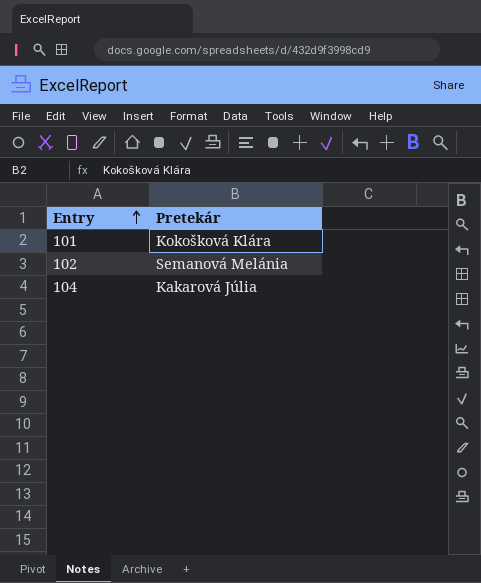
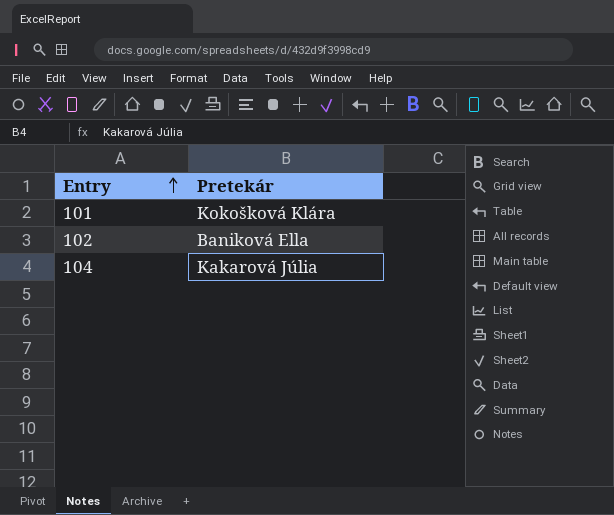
102 | Pretekár: Semanová Melánia -> Baniková Ella

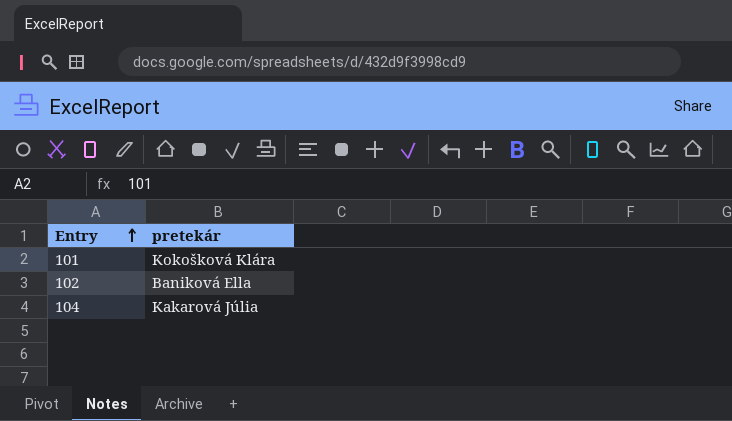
column name: Pretekár -> pretekár

